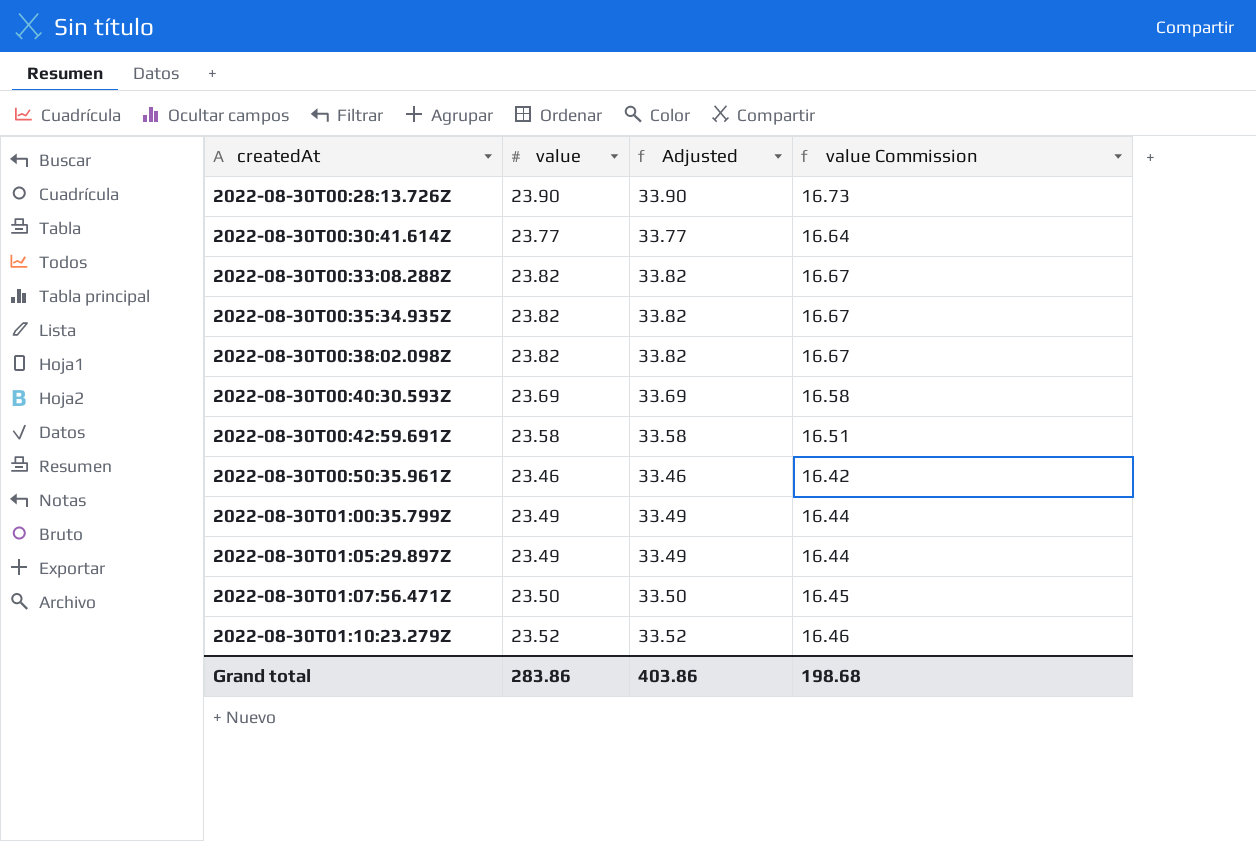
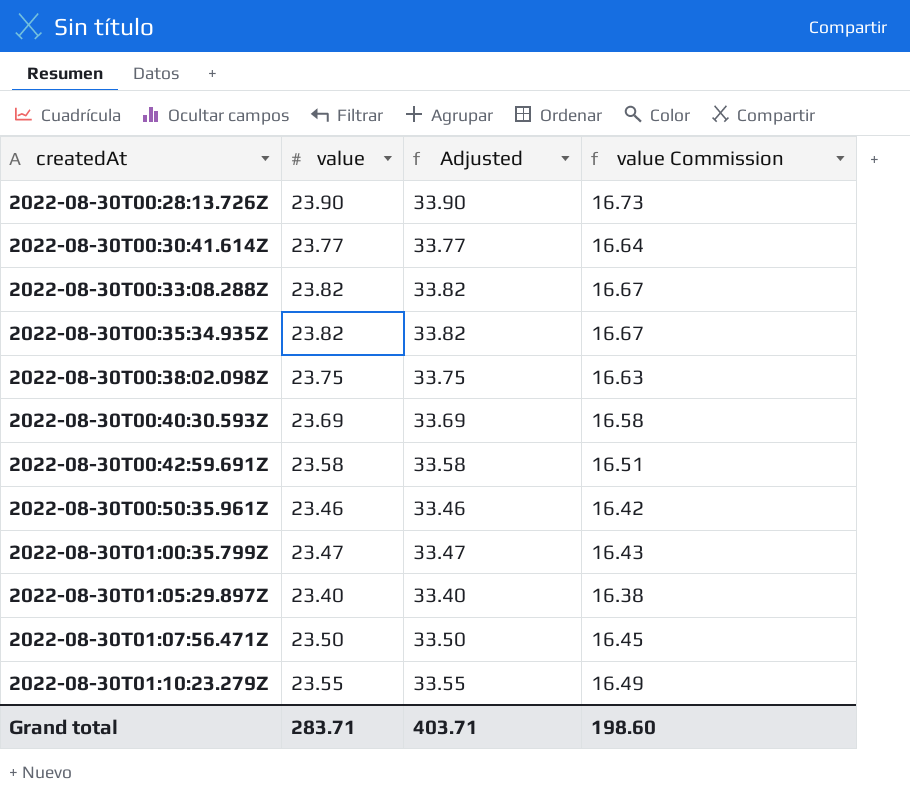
2022-08-30T00:38:02.098Z | value: 23.82 -> 23.75
2022-08-30T00:38:02.098Z | Adjusted: 33.82 -> 33.75
2022-08-30T00:38:02.098Z | value Commission: 16.67 -> 16.63
2022-08-30T01:00:35.799Z | value: 23.49 -> 23.47
2022-08-30T01:00:35.799Z | Adjusted: 33.49 -> 33.47
2022-08-30T01:00:35.799Z | value Commission: 16.44 -> 16.43
2022-08-30T01:05:29.897Z | value: 23.49 -> 23.40
2022-08-30T01:05:29.897Z | Adjusted: 33.49 -> 33.40
2022-08-30T01:05:29.897Z | value Commission: 16.44 -> 16.38
2022-08-30T01:10:23.279Z | value: 23.52 -> 23.55
2022-08-30T01:10:23.279Z | Adjusted: 33.52 -> 33.55
2022-08-30T01:10:23.279Z | value Commission: 16.46 -> 16.49
Grand total | value: 283.86 -> 283.71
Grand total | Adjusted: 403.86 -> 403.71
Grand total | value Commission: 198.68 -> 198.60

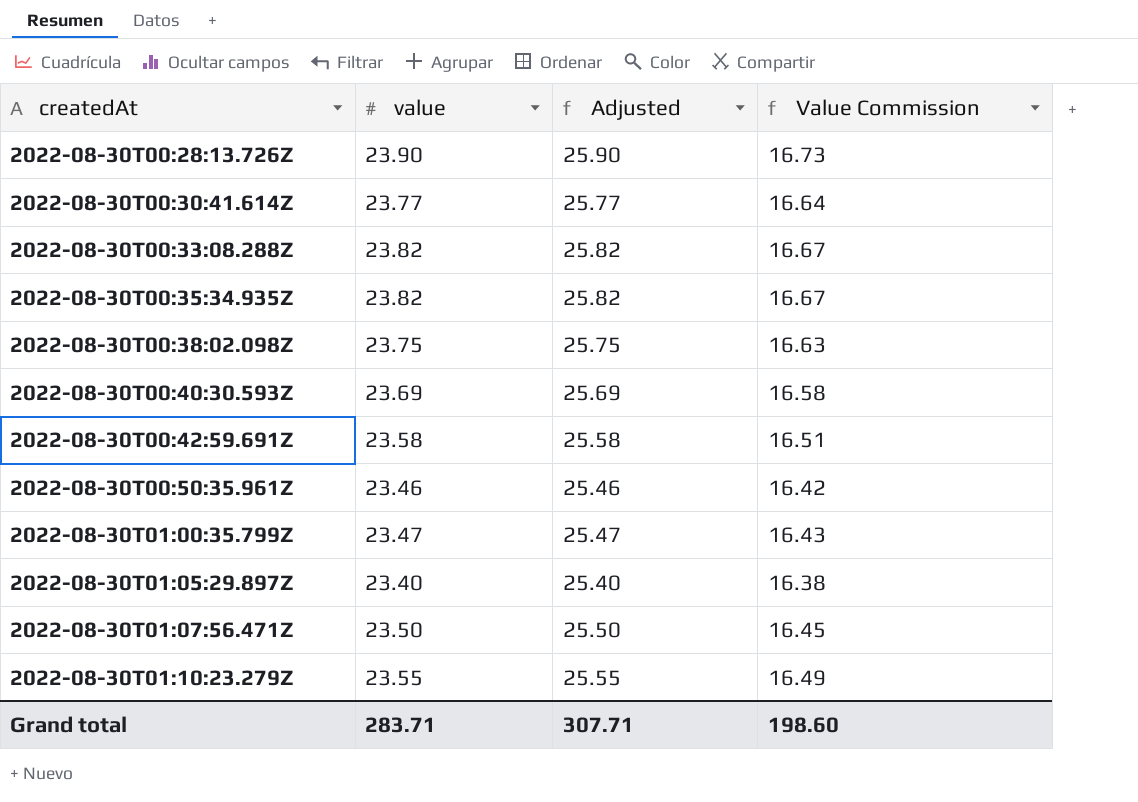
column Adjusted | formula: [value] + 10 -> [value] + 2
column name: value Commission -> Value Commission
Grand total | Adjusted: 403.71 -> 307.71

